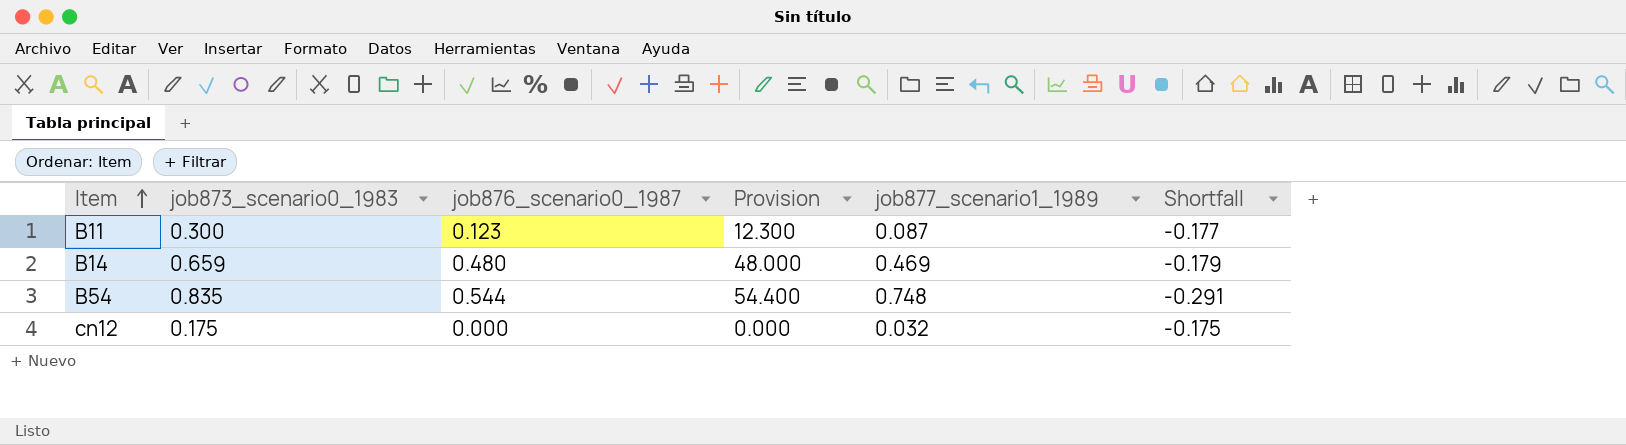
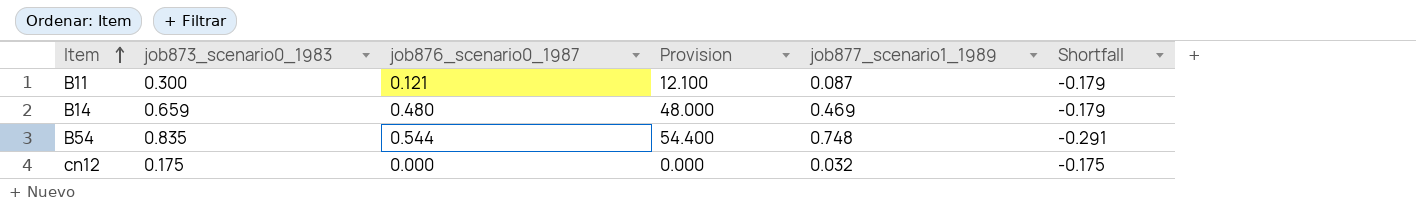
B11 | job876_scenario0_1987: 0.123 -> 0.121
B11 | Provision: 12.300 -> 12.100
B11 | Shortfall: -0.177 -> -0.179

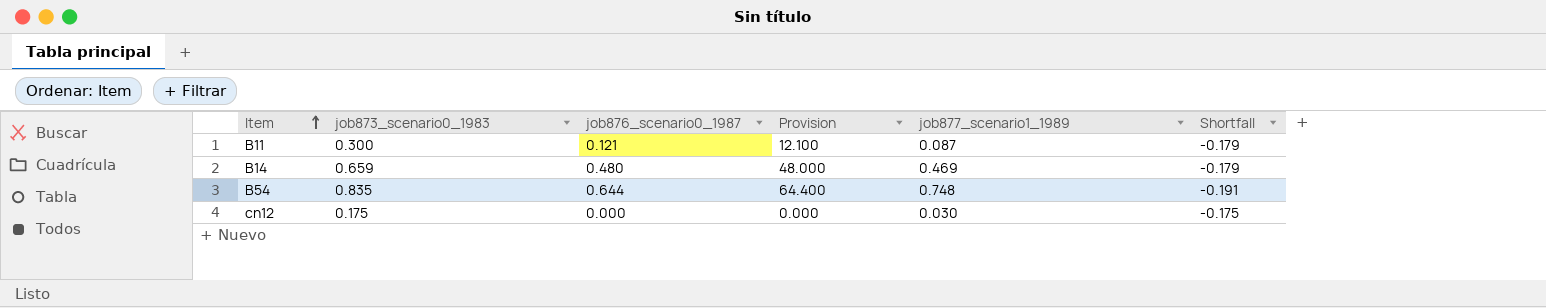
B54 | job876_scenario0_1987: 0.544 -> 0.644
B54 | Provision: 54.400 -> 64.400
B54 | Shortfall: -0.291 -> -0.191
cn12 | job877_scenario1_1989: 0.032 -> 0.030

